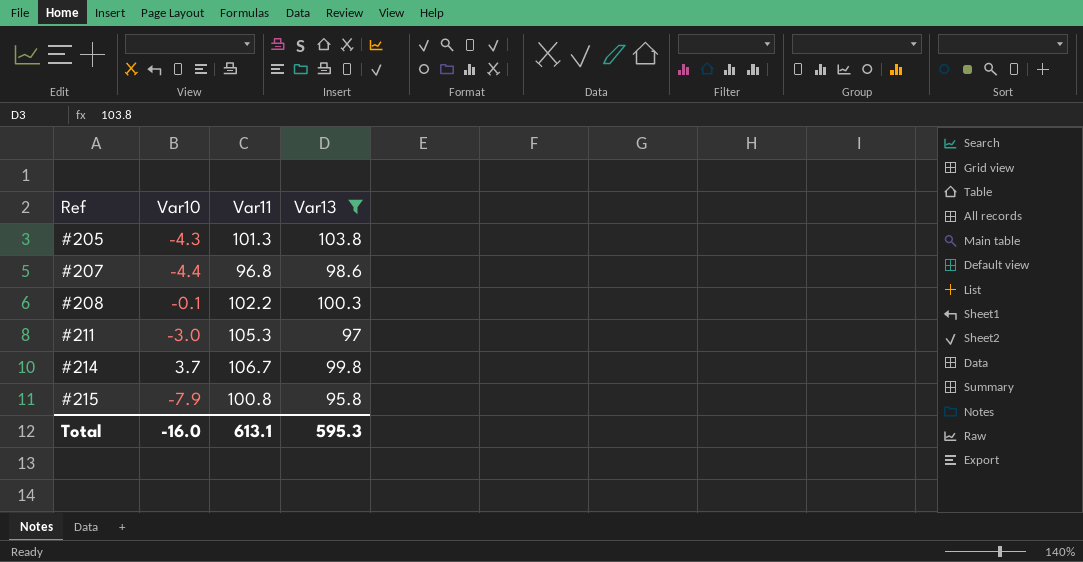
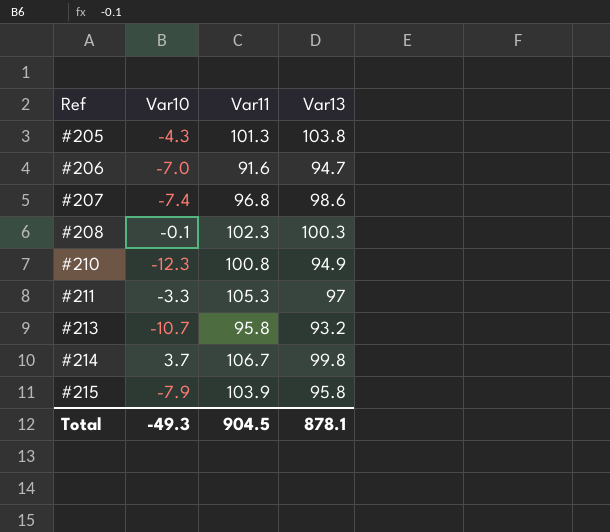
filter: Var13 >= 95.8 -> none
#207 | Var10: -4.4 -> -7.4
#208 | Var11: 102.2 -> 102.3
#211 | Var10: -3.0 -> -3.3
#215 | Var11: 100.8 -> 103.9
Total | Var10: -16.0 -> -49.3
Total | Var11: 613.1 -> 904.5
Total | Var13: 595.3 -> 878.1

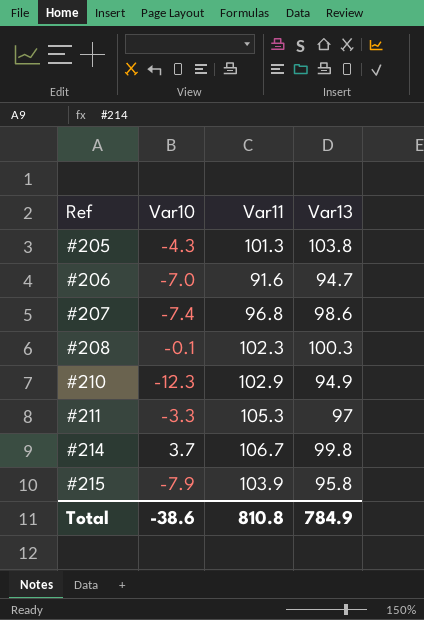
row #213: -10.7 | 95.8 | 93.2 -> none
#210 | Var11: 100.8 -> 102.9
Total | Var10: -49.3 -> -38.6
Total | Var11: 904.5 -> 810.8
Total | Var13: 878.1 -> 784.9

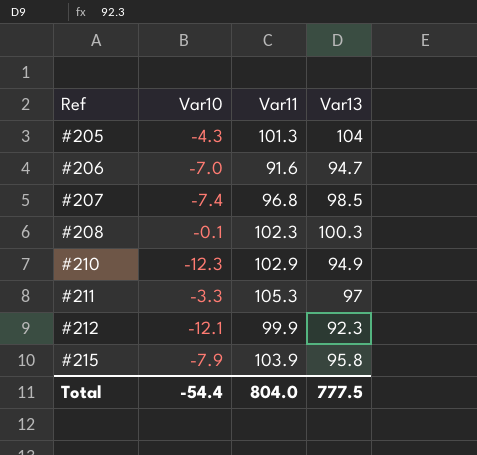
row #214: 3.7 | 106.7 | 99.8 -> none
#205 | Var13: 103.8 -> 104
#207 | Var13: 98.6 -> 98.5
row #212: none -> -12.1 | 99.9 | 92.3
Total | Var10: -38.6 -> -54.4
Total | Var11: 810.8 -> 804.0
Total | Var13: 784.9 -> 777.5

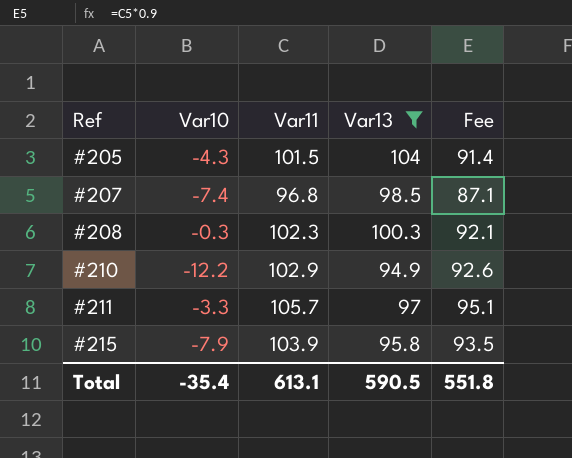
filter: none -> Var13 >= 94.9
column Fee | formula: none -> [Var11] * 0.9
#205 | Var11: 101.3 -> 101.5
#208 | Var10: -0.1 -> -0.3
#210 | Var10: -12.3 -> -12.2
#211 | Var11: 105.3 -> 105.7
Total | Var10: -54.4 -> -35.4
Total | Var11: 804.0 -> 613.1
Total | Var13: 777.5 -> 590.5

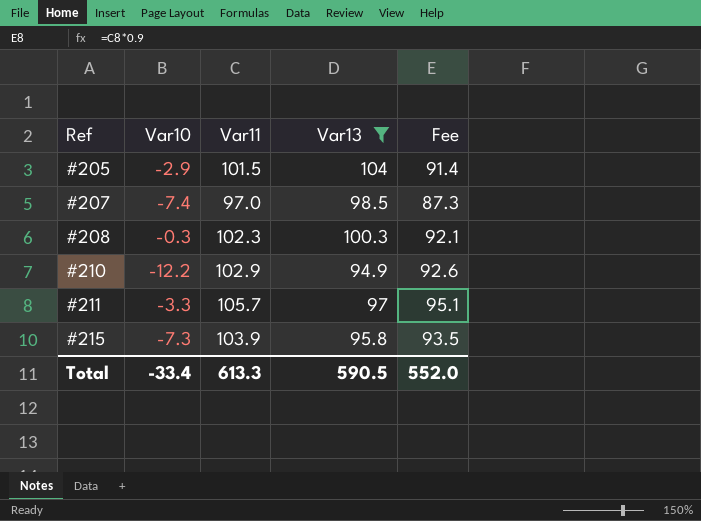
#205 | Var10: -4.3 -> -2.9
#207 | Var11: 96.8 -> 97.0
#207 | Fee: 87.1 -> 87.3
#215 | Var10: -7.9 -> -7.3
Total | Var10: -35.4 -> -33.4
Total | Var11: 613.1 -> 613.3
Total | Fee: 551.8 -> 552.0

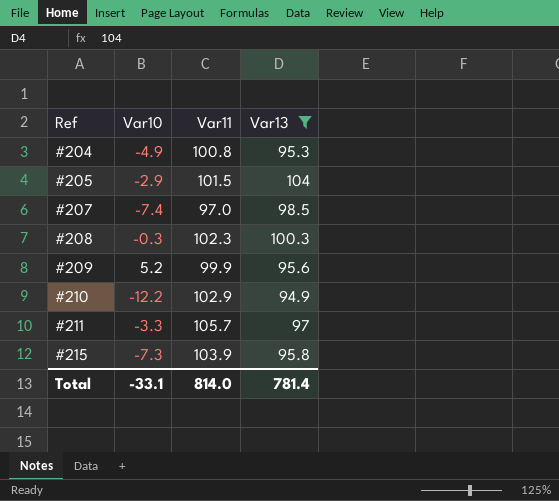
column Fee | formula: [Var11] * 0.9 -> none
row #204: none -> -4.9 | 100.8 | 95.3
row #209: none -> 5.2 | 99.9 | 95.6
Total | Var10: -33.4 -> -33.1
Total | Var11: 613.3 -> 814.0
Total | Var13: 590.5 -> 781.4

